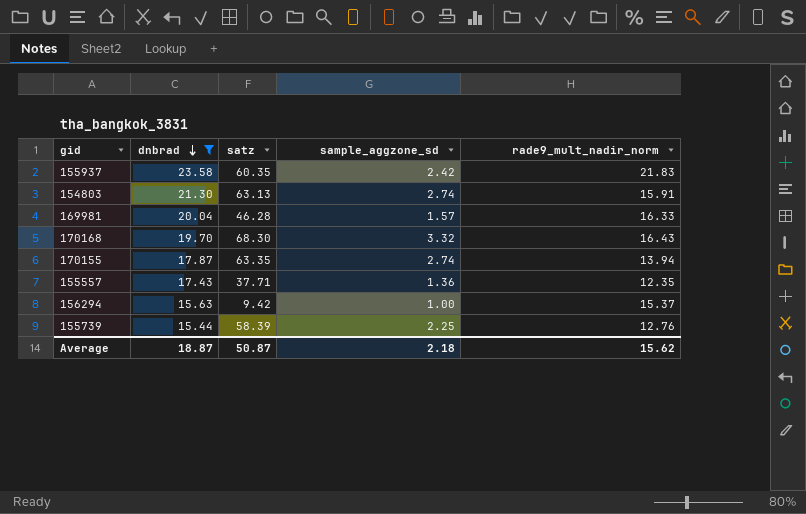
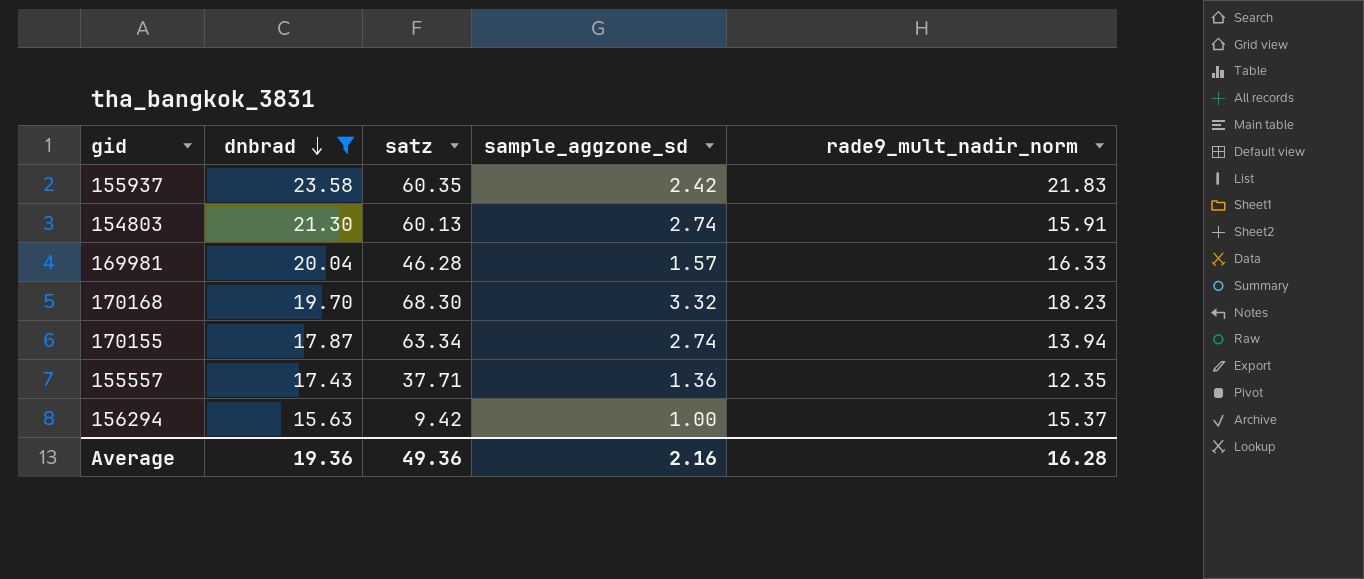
row 155739: 15.44 | 58.39 | 2.25 | 12.76 -> none
154803 | satz: 63.13 -> 60.13
170168 | rade9_mult_nadir_norm: 16.43 -> 18.23
170155 | satz: 63.35 -> 63.34
Average | dnbrad: 18.87 -> 19.36
Average | satz: 50.87 -> 49.36
Average | sample_aggzone_sd: 2.18 -> 2.16
Average | rade9_mult_nadir_norm: 15.62 -> 16.28

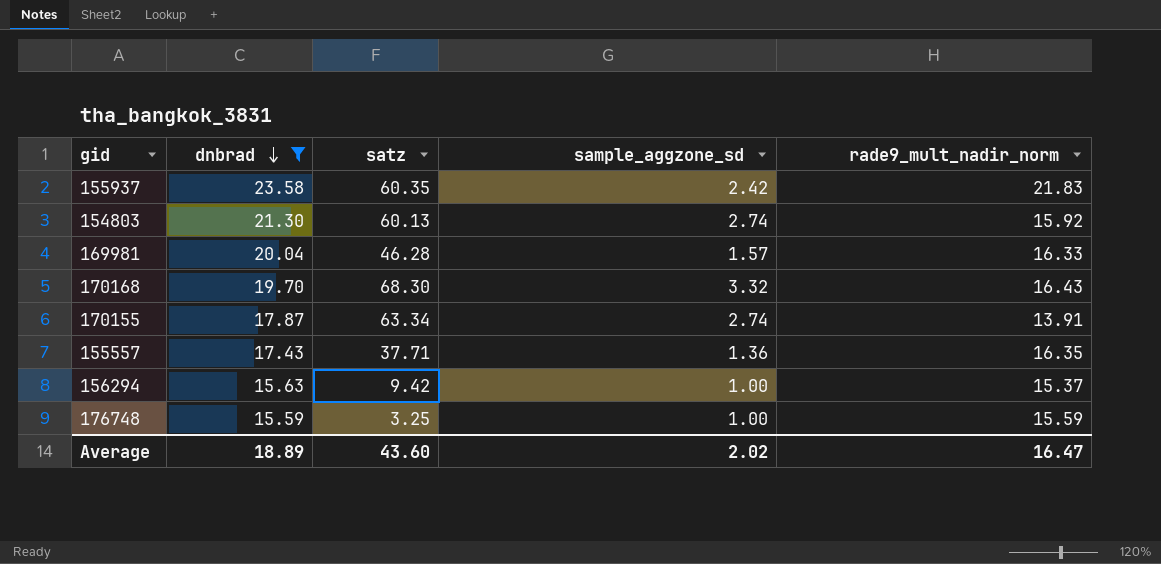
154803 | rade9_mult_nadir_norm: 15.91 -> 15.92
170168 | rade9_mult_nadir_norm: 18.23 -> 16.43
170155 | rade9_mult_nadir_norm: 13.94 -> 13.91
155557 | rade9_mult_nadir_norm: 12.35 -> 16.35
row 176748: none -> 15.59 | 3.25 | 1.00 | 15.59
Average | dnbrad: 19.36 -> 18.89
Average | satz: 49.36 -> 43.60
Average | sample_aggzone_sd: 2.16 -> 2.02
Average | rade9_mult_nadir_norm: 16.28 -> 16.47

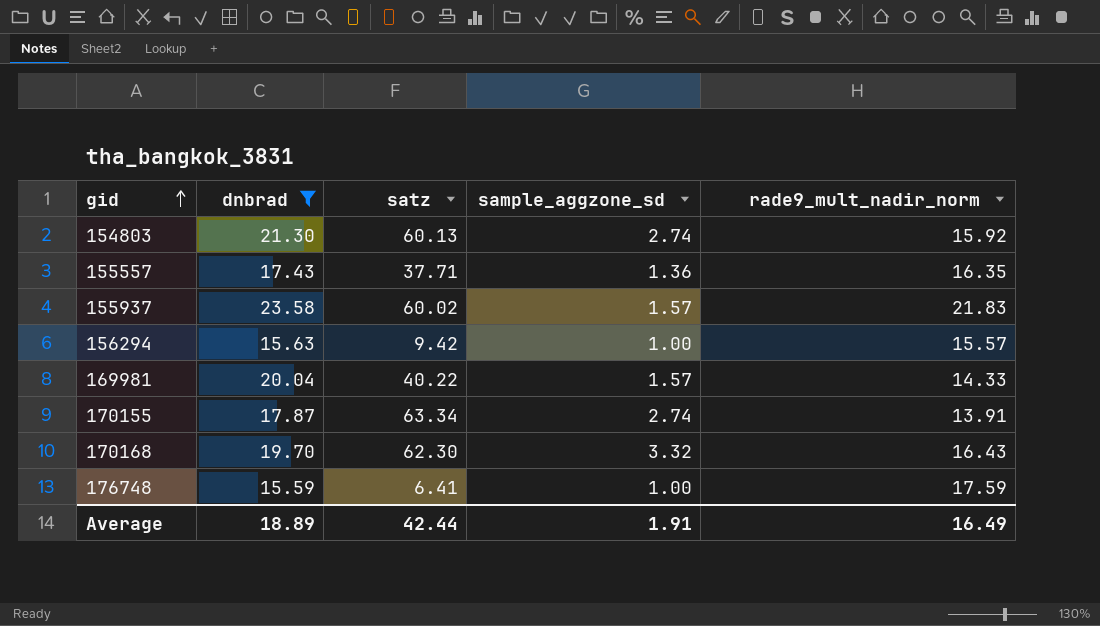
row order: dnbrad descending -> gid ascending
155937 | satz: 60.35 -> 60.02
155937 | sample_aggzone_sd: 2.42 -> 1.57
156294 | rade9_mult_nadir_norm: 15.37 -> 15.57
169981 | satz: 46.28 -> 40.22
169981 | rade9_mult_nadir_norm: 16.33 -> 14.33
170168 | satz: 68.30 -> 62.30
176748 | satz: 3.25 -> 6.41
176748 | rade9_mult_nadir_norm: 15.59 -> 17.59
Average | satz: 43.60 -> 42.44
Average | sample_aggzone_sd: 2.02 -> 1.91
Average | rade9_mult_nadir_norm: 16.47 -> 16.49

